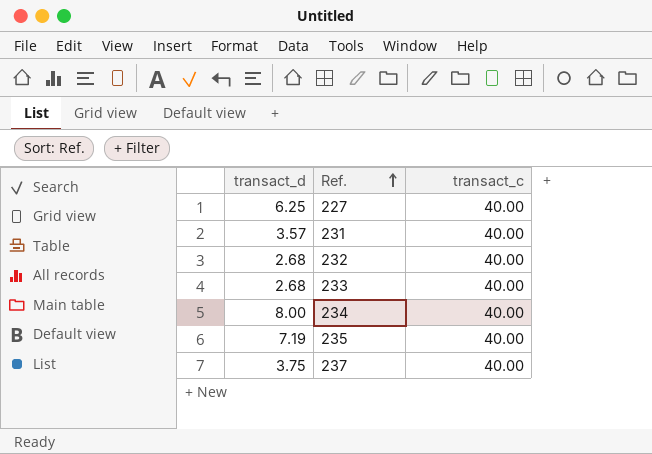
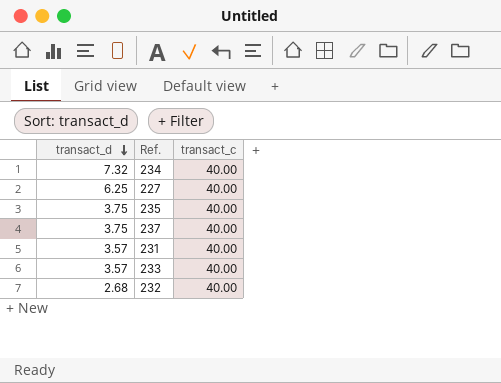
row order: Ref. ascending -> transact_d descending
234 | transact_d: 8.00 -> 7.32
235 | transact_d: 7.19 -> 3.75
233 | transact_d: 2.68 -> 3.57

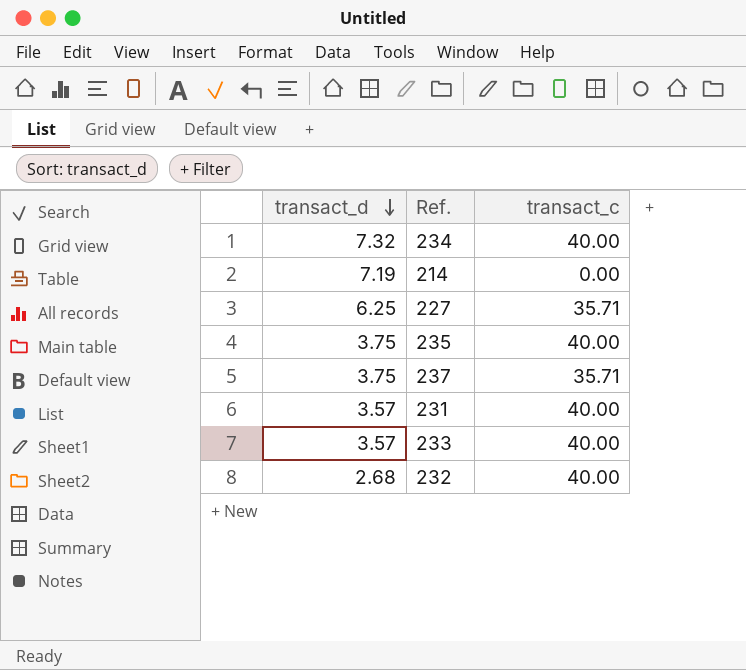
row 214: none -> 7.19 | 0.00
227 | transact_c: 40.00 -> 35.71
237 | transact_c: 40.00 -> 35.71

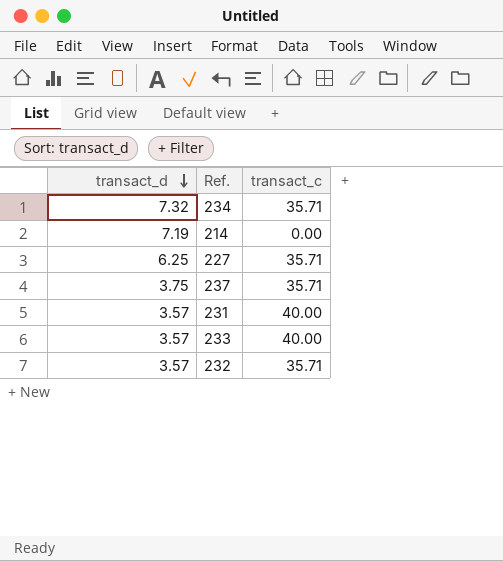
row 235: 3.75 | 40.00 -> none
234 | transact_c: 40.00 -> 35.71
232 | transact_d: 2.68 -> 3.57
232 | transact_c: 40.00 -> 35.71

